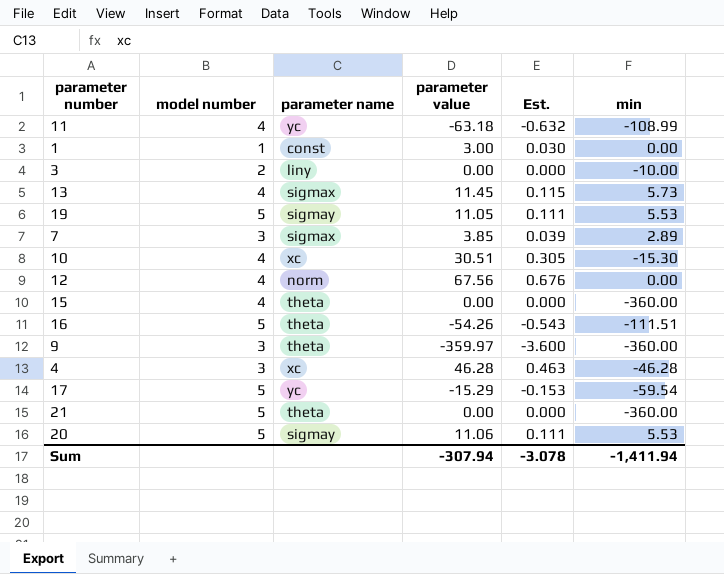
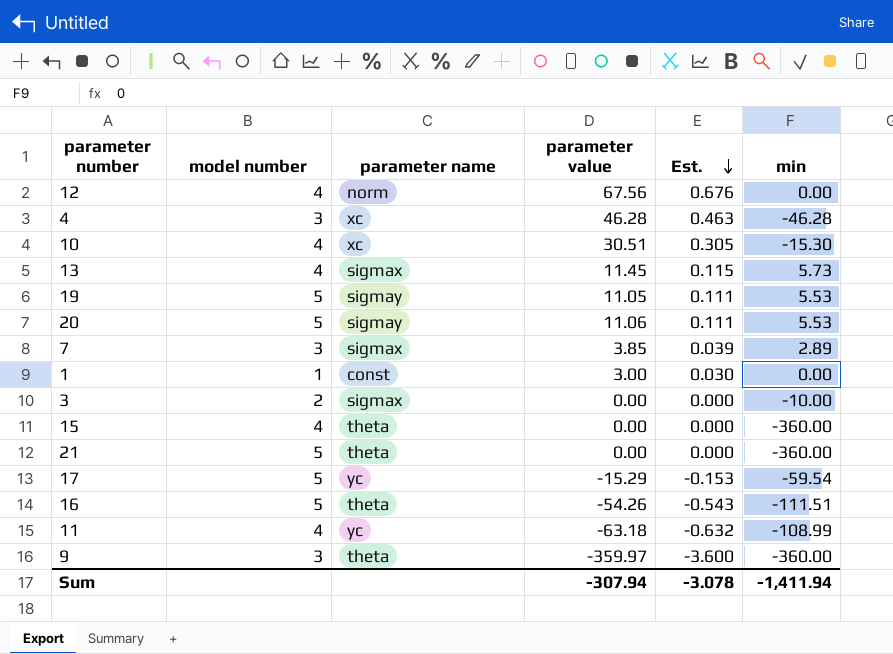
row order: none -> Est. descending
3 | parameter name: liny -> sigmax

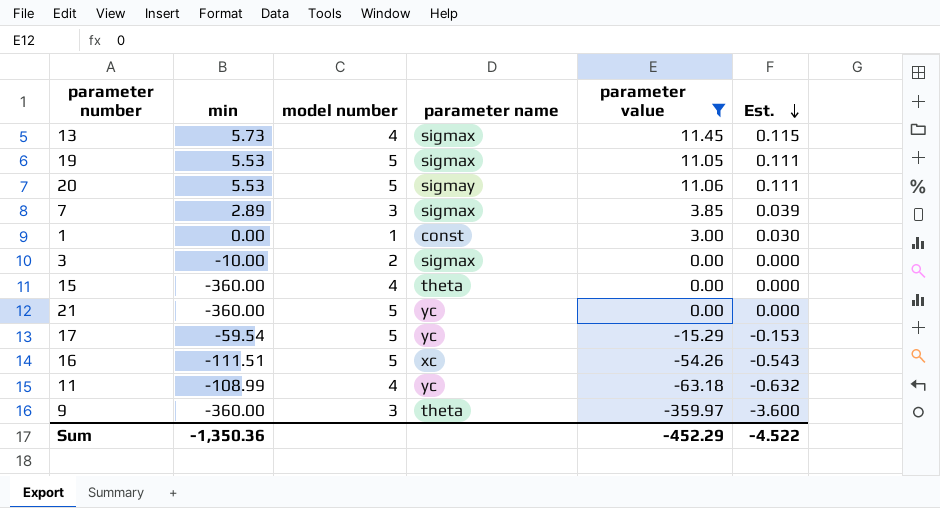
filter: none -> parameter value <= 11.45
column min | position: 6 -> 2
19 | parameter name: sigmay -> sigmax
21 | parameter name: theta -> yc
16 | parameter name: theta -> xc
Sum | min: -1,411.94 -> -1,350.36
Sum | parameter value: -307.94 -> -452.29
Sum | Est.: -3.078 -> -4.522

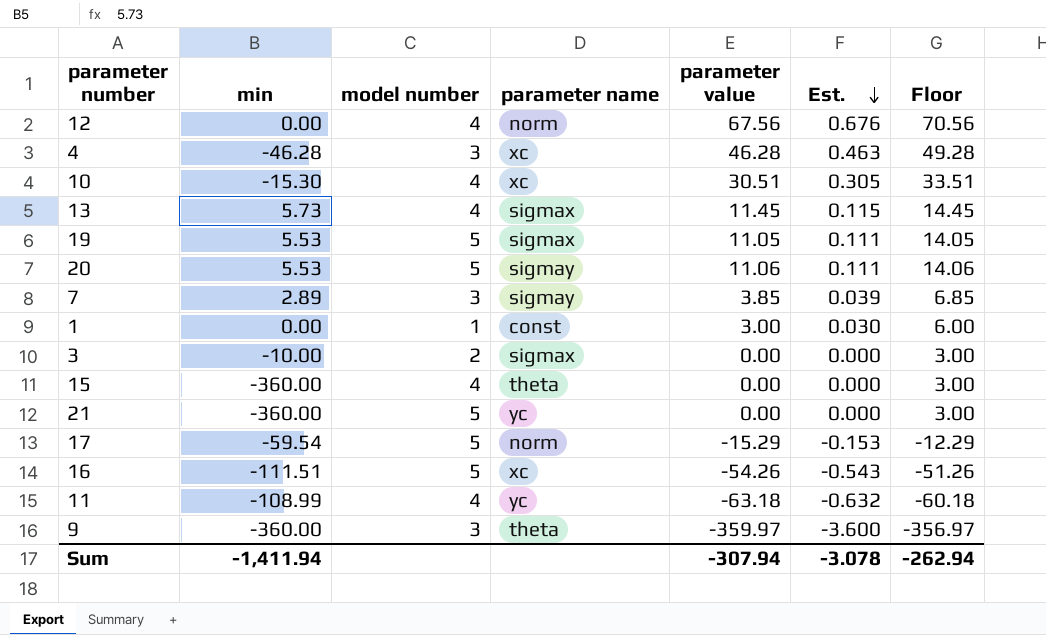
filter: parameter value <= 11.45 -> none
column Floor | formula: none -> [parameter value] + 3
7 | parameter name: sigmax -> sigmay
17 | parameter name: yc -> norm
Sum | min: -1,350.36 -> -1,411.94
Sum | parameter value: -452.29 -> -307.94
Sum | Est.: -4.522 -> -3.078

